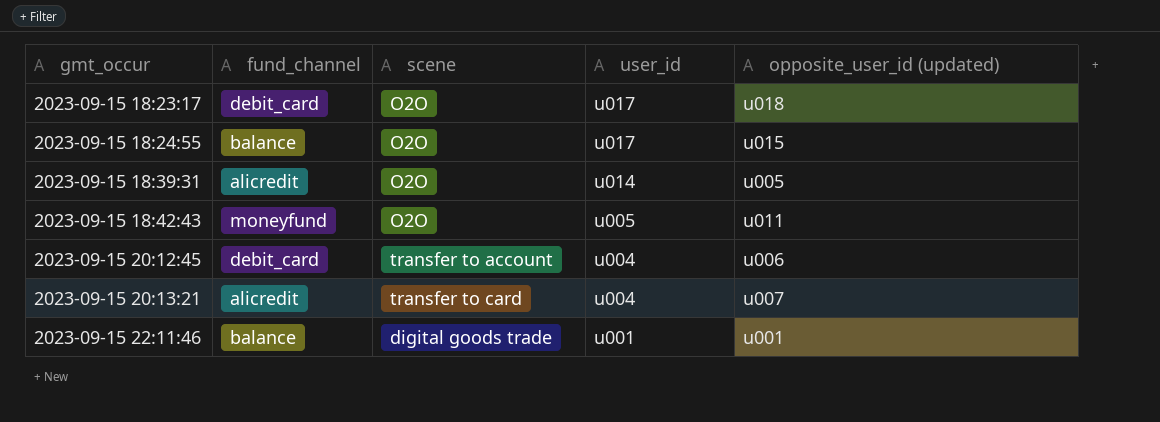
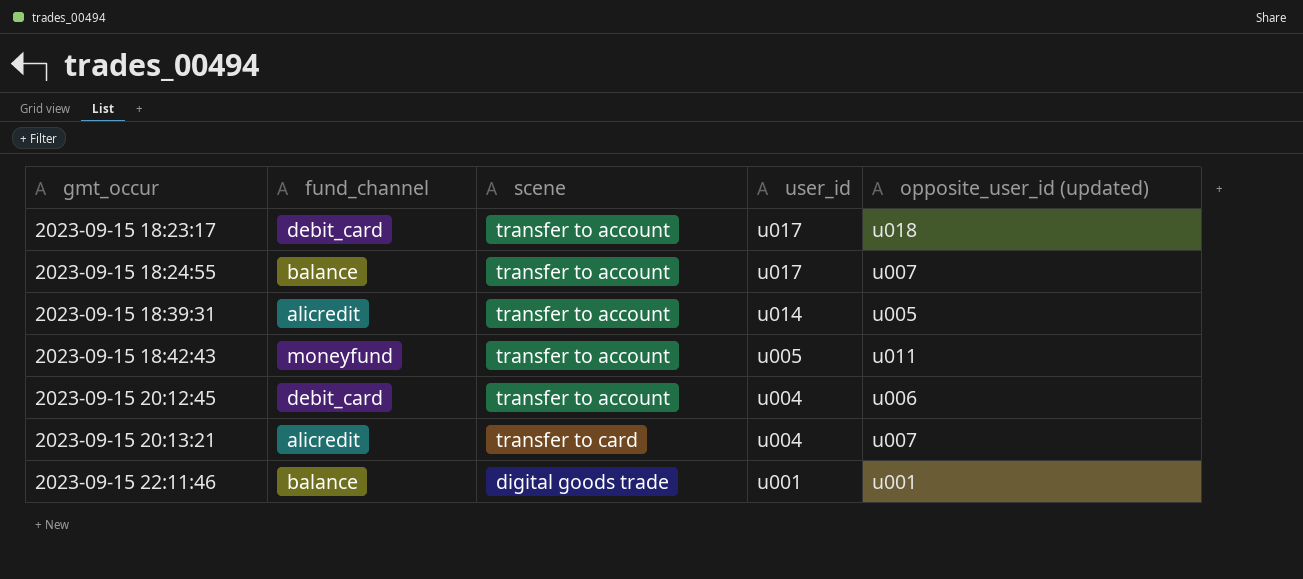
2023-09-15 18:23:17 | scene: O2O -> transfer to account
2023-09-15 18:24:55 | scene: O2O -> transfer to account
2023-09-15 18:24:55 | opposite_user_id (updated): u015 -> u007
2023-09-15 18:39:31 | scene: O2O -> transfer to account
2023-09-15 18:42:43 | scene: O2O -> transfer to account

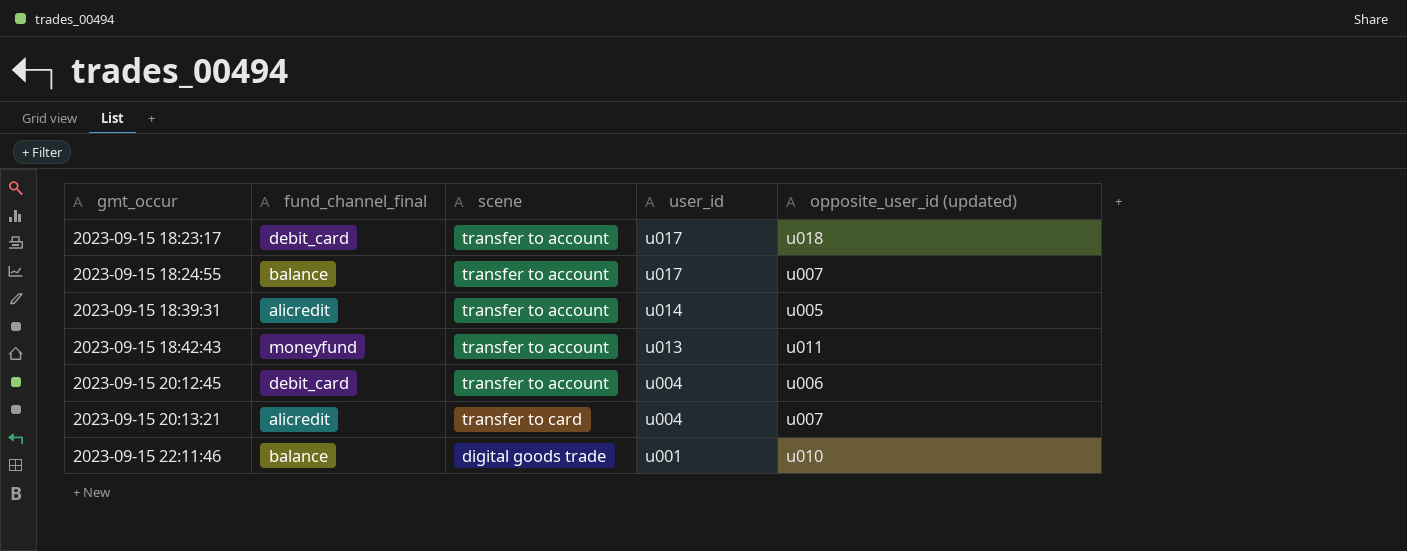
column name: fund_channel -> fund_channel_final
2023-09-15 18:42:43 | user_id: u005 -> u013
2023-09-15 22:11:46 | opposite_user_id (updated): u001 -> u010

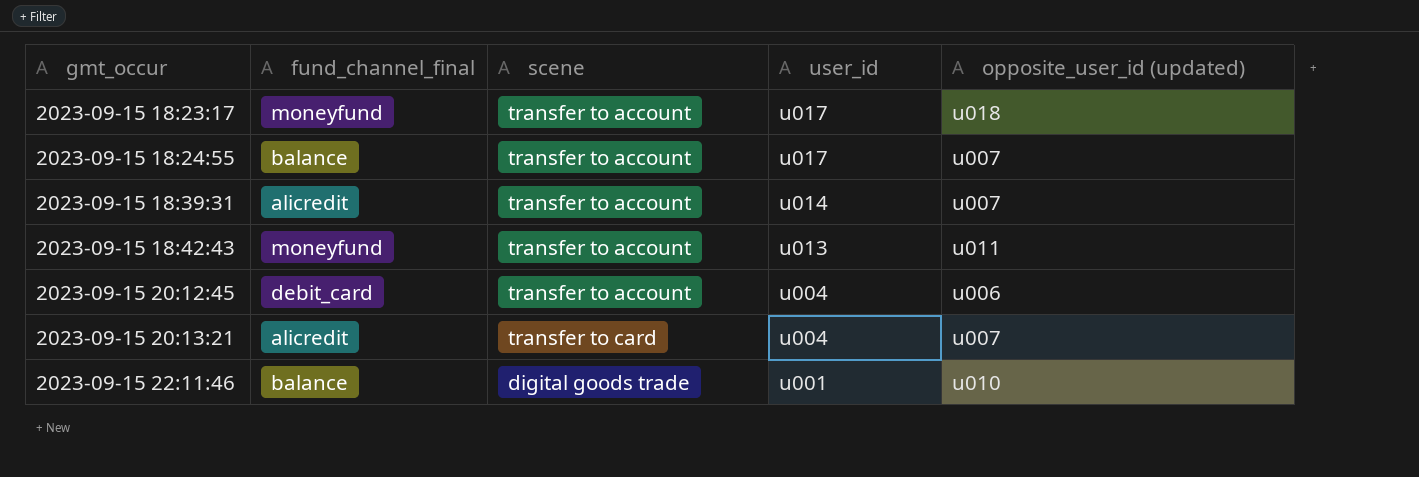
2023-09-15 18:23:17 | fund_channel_final: debit_card -> moneyfund
2023-09-15 18:39:31 | opposite_user_id (updated): u005 -> u007

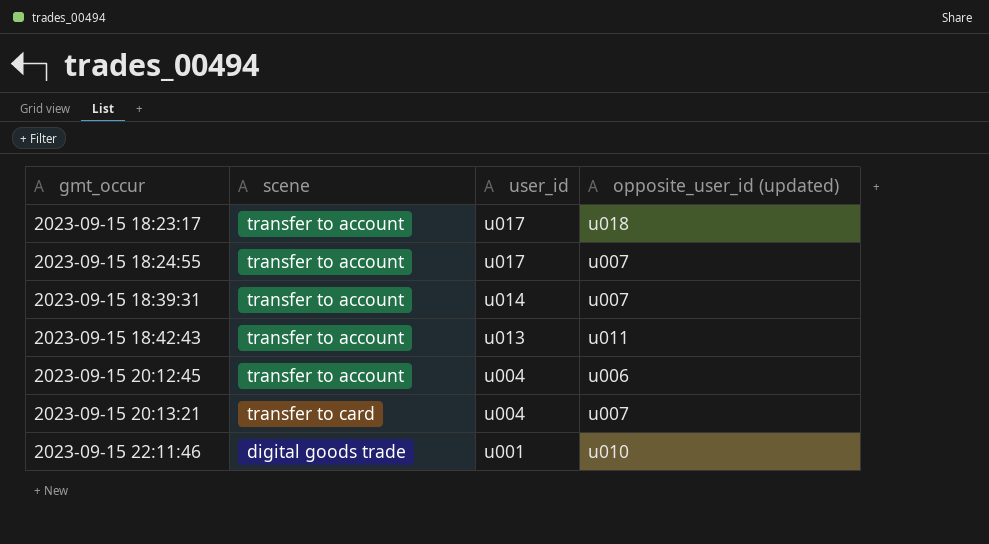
column fund_channel_final | position: 2 -> none

